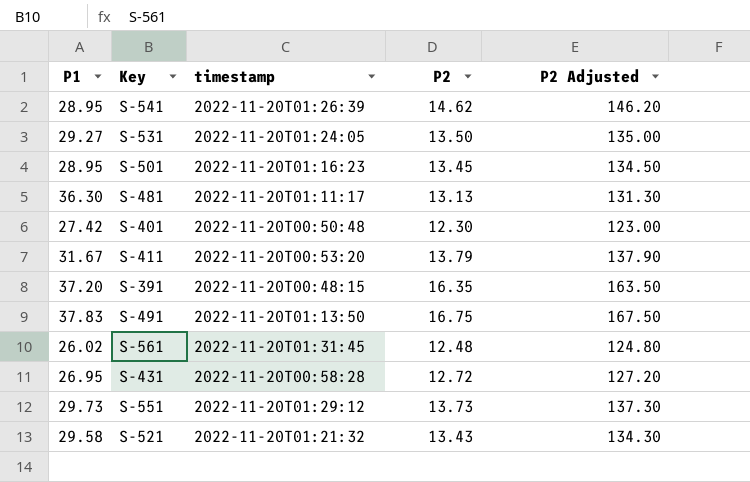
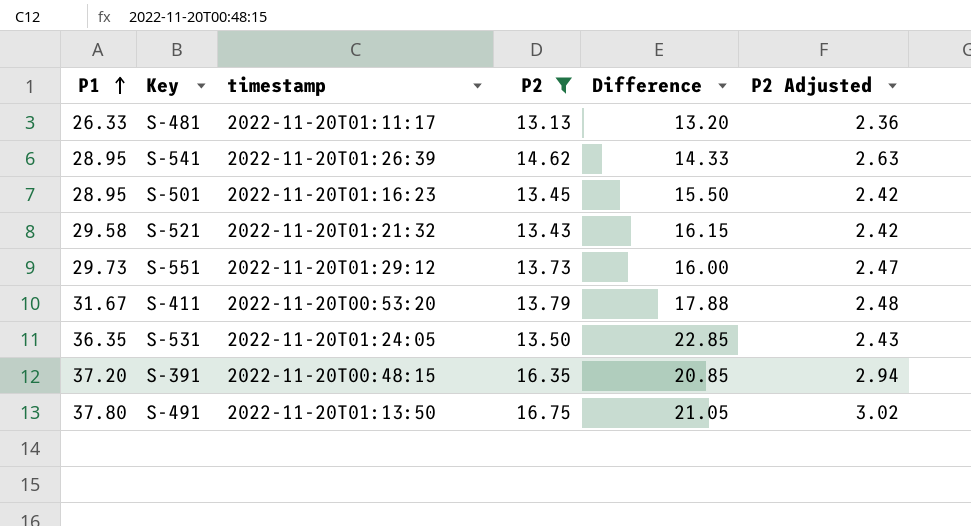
filter: none -> P2 >= 13.13
row order: none -> P1 ascending
column Difference | formula: none -> [P1] - [P2]
column P2 Adjusted | formula: [P2] * 10 -> [P2] * 0.18
S-481 | P1: 36.30 -> 26.33
S-531 | P1: 29.27 -> 36.35
S-491 | P1: 37.83 -> 37.80

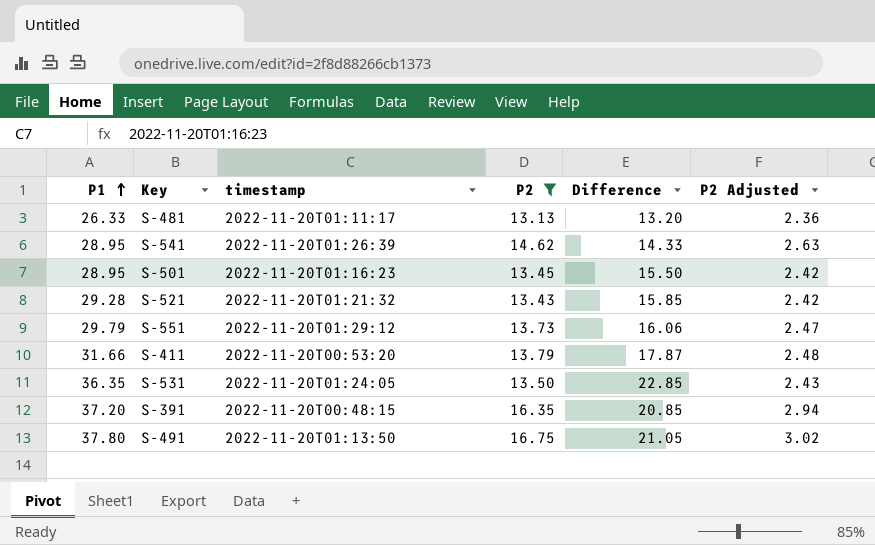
S-521 | P1: 29.58 -> 29.28
S-521 | Difference: 16.15 -> 15.85
S-551 | P1: 29.73 -> 29.79
S-551 | Difference: 16.00 -> 16.06
S-411 | P1: 31.67 -> 31.66
S-411 | Difference: 17.88 -> 17.87

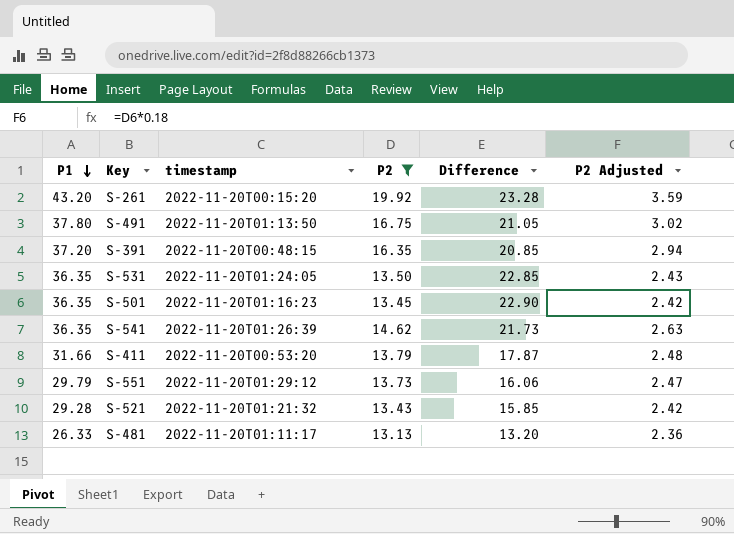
row order: P1 ascending -> P1 descending
row S-261: none -> 43.20 | 2022-11-20T00:15:20 | 19.92 | 23.28 | 3.59
S-501 | P1: 28.95 -> 36.35
S-501 | Difference: 15.50 -> 22.90
S-541 | P1: 28.95 -> 36.35
S-541 | Difference: 14.33 -> 21.73

